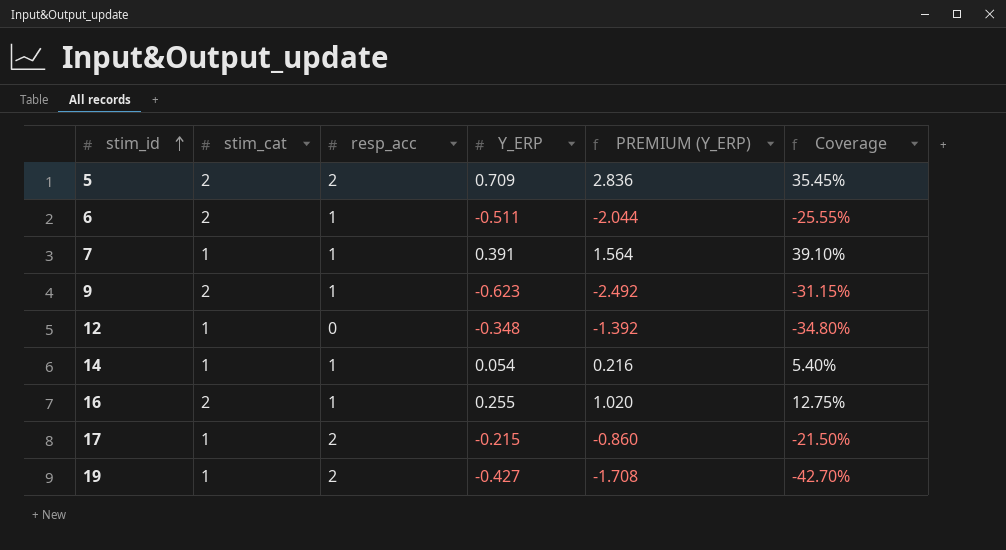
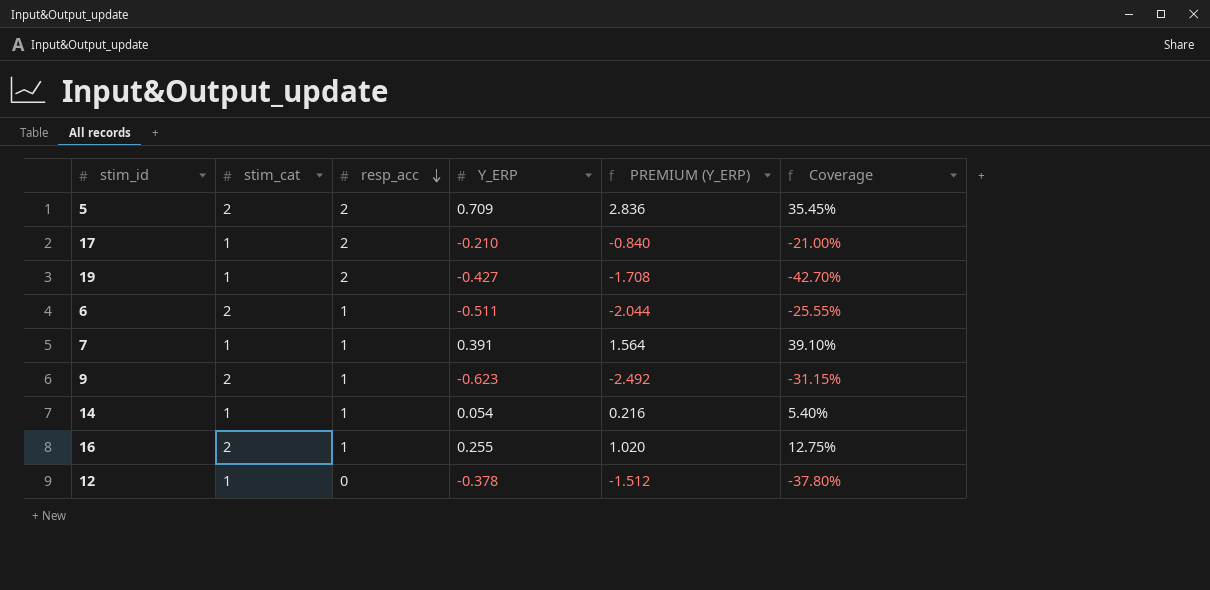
row order: stim_id ascending -> resp_acc descending
17 | Y_ERP: -0.215 -> -0.210
17 | PREMIUM (Y_ERP): -0.860 -> -0.840
17 | Coverage: -21.50% -> -21.00%
12 | Y_ERP: -0.348 -> -0.378
12 | PREMIUM (Y_ERP): -1.392 -> -1.512
12 | Coverage: -34.80% -> -37.80%

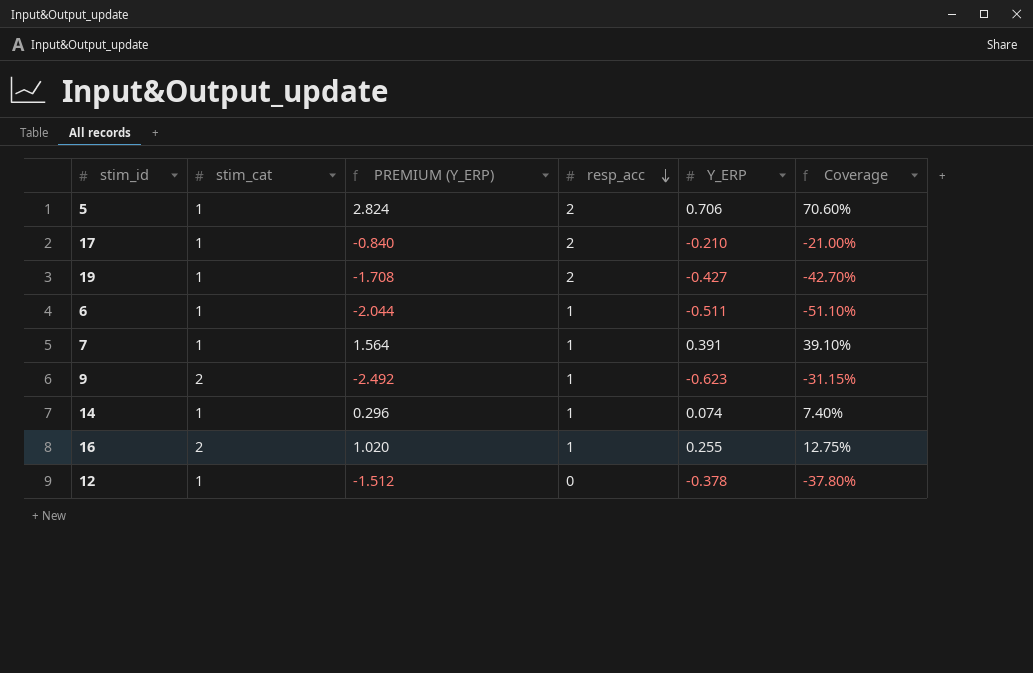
column PREMIUM (Y_ERP) | position: 5 -> 3
5 | stim_cat: 2 -> 1
5 | PREMIUM (Y_ERP): 2.836 -> 2.824
5 | Y_ERP: 0.709 -> 0.706
5 | Coverage: 35.45% -> 70.60%
6 | stim_cat: 2 -> 1
6 | Coverage: -25.55% -> -51.10%
14 | PREMIUM (Y_ERP): 0.216 -> 0.296
14 | Y_ERP: 0.054 -> 0.074
14 | Coverage: 5.40% -> 7.40%

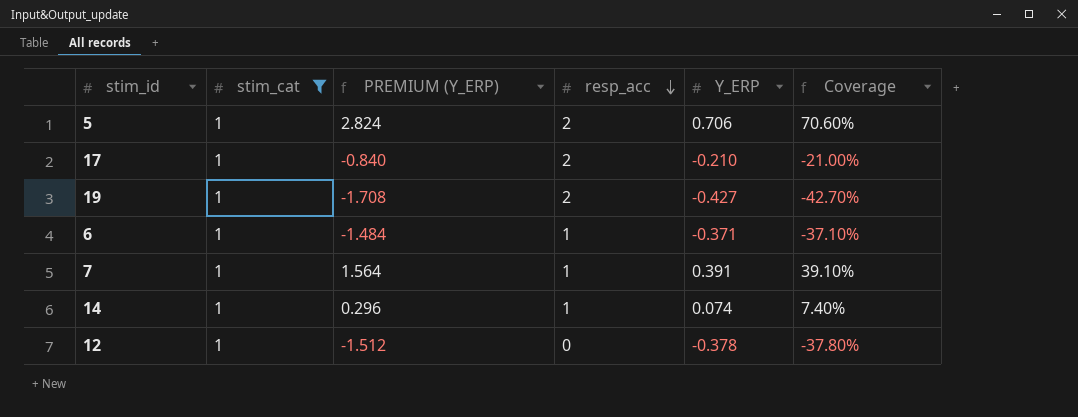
filter: none -> stim_cat = 1
6 | PREMIUM (Y_ERP): -2.044 -> -1.484
6 | Y_ERP: -0.511 -> -0.371
6 | Coverage: -51.10% -> -37.10%

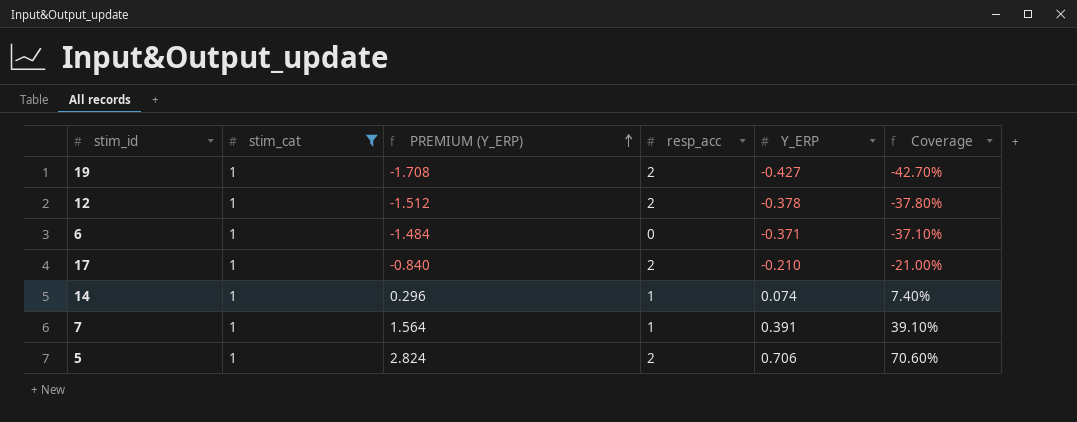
row order: resp_acc descending -> PREMIUM (Y_ERP) ascending
12 | resp_acc: 0 -> 2
6 | resp_acc: 1 -> 0

